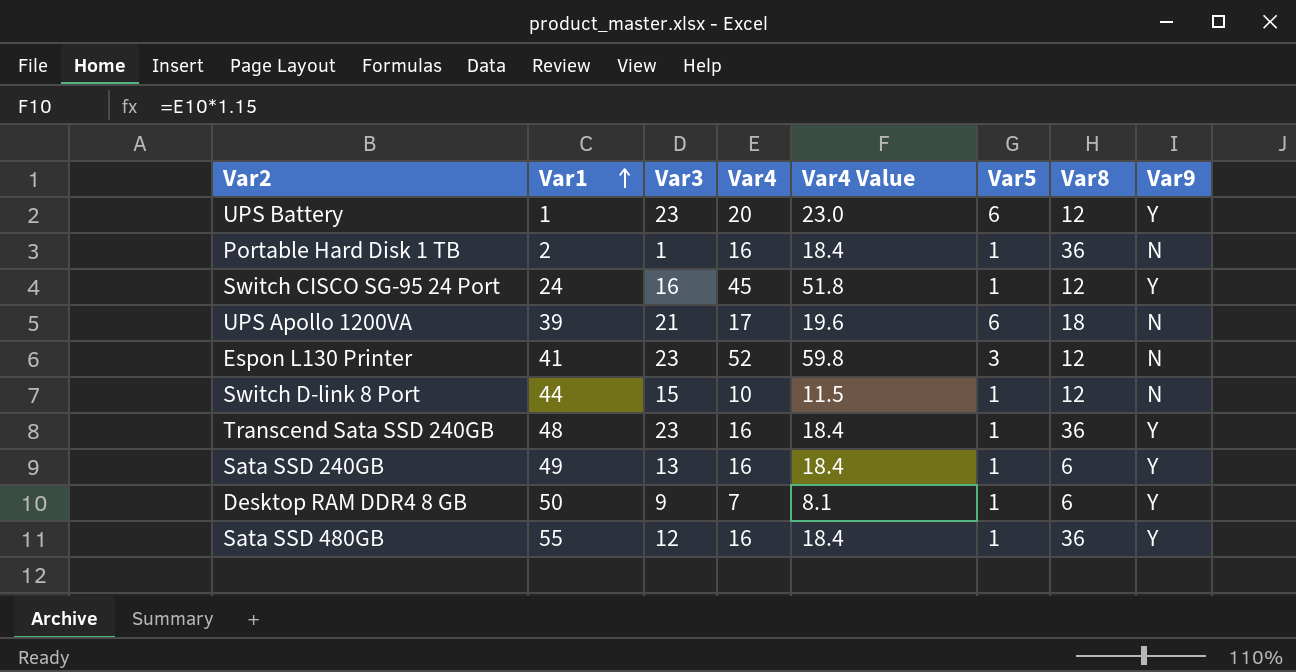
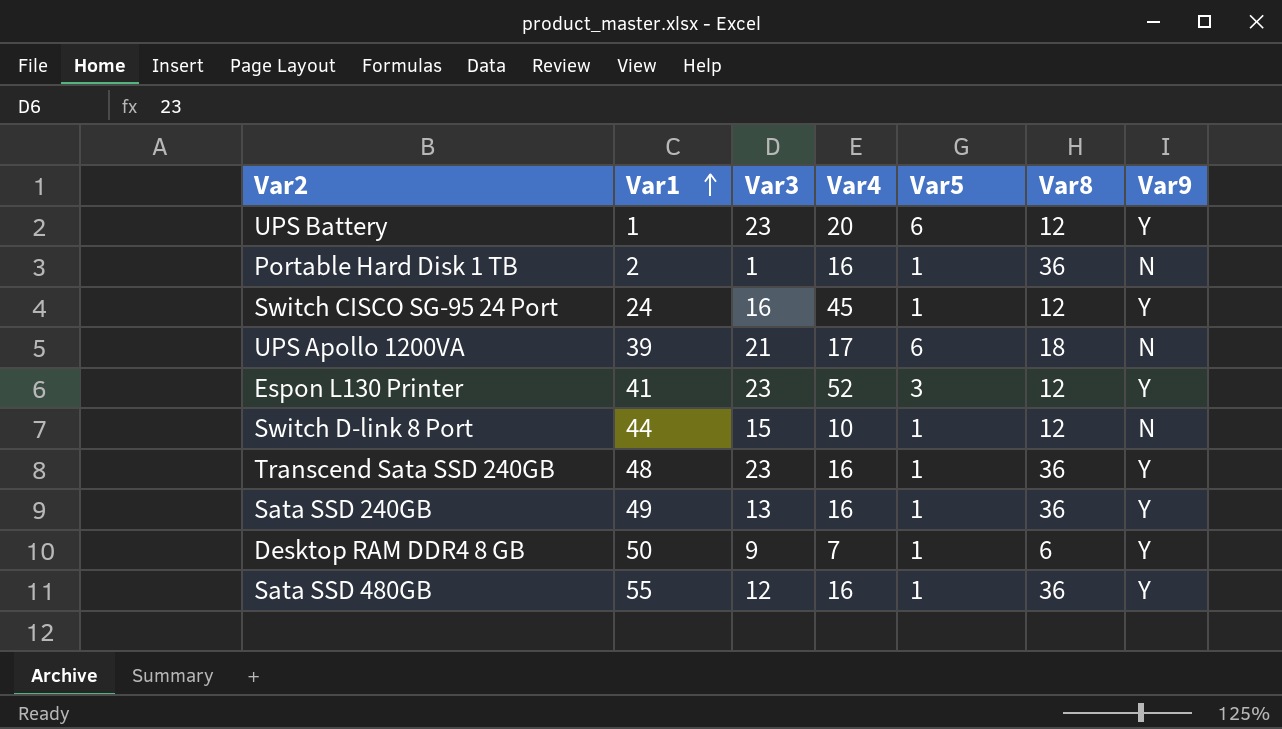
column Var4 Value | formula: [Var4] * 1.15 -> none
Espon L130 Printer | Var9: N -> Y
Sata SSD 240GB | Var8: 6 -> 36

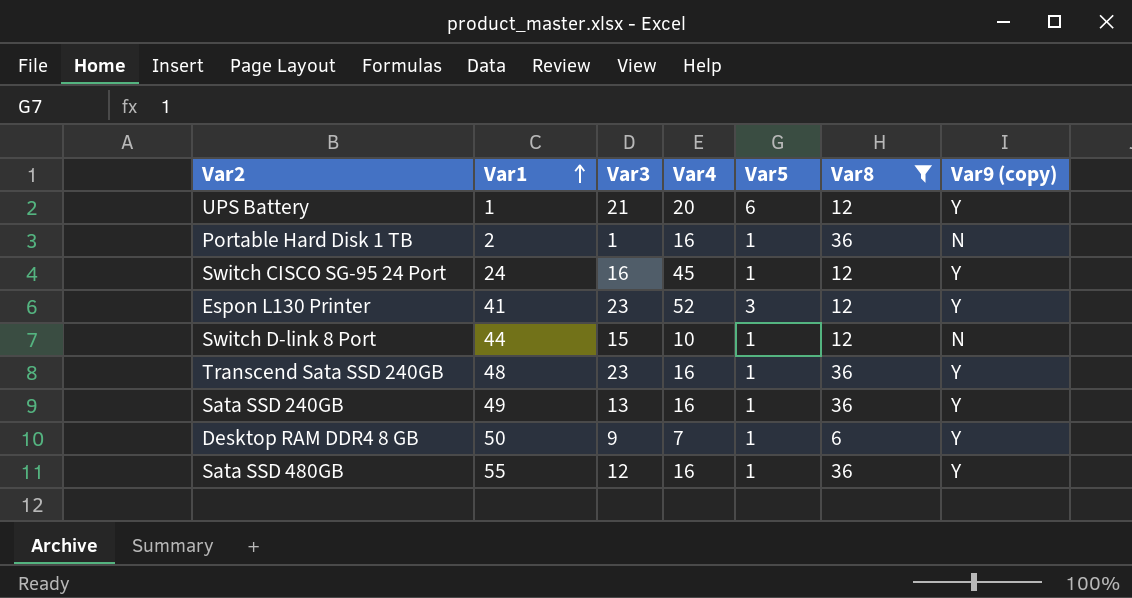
filter: none -> Var8 != 18
column name: Var9 -> Var9 (copy)
UPS Battery | Var3: 23 -> 21

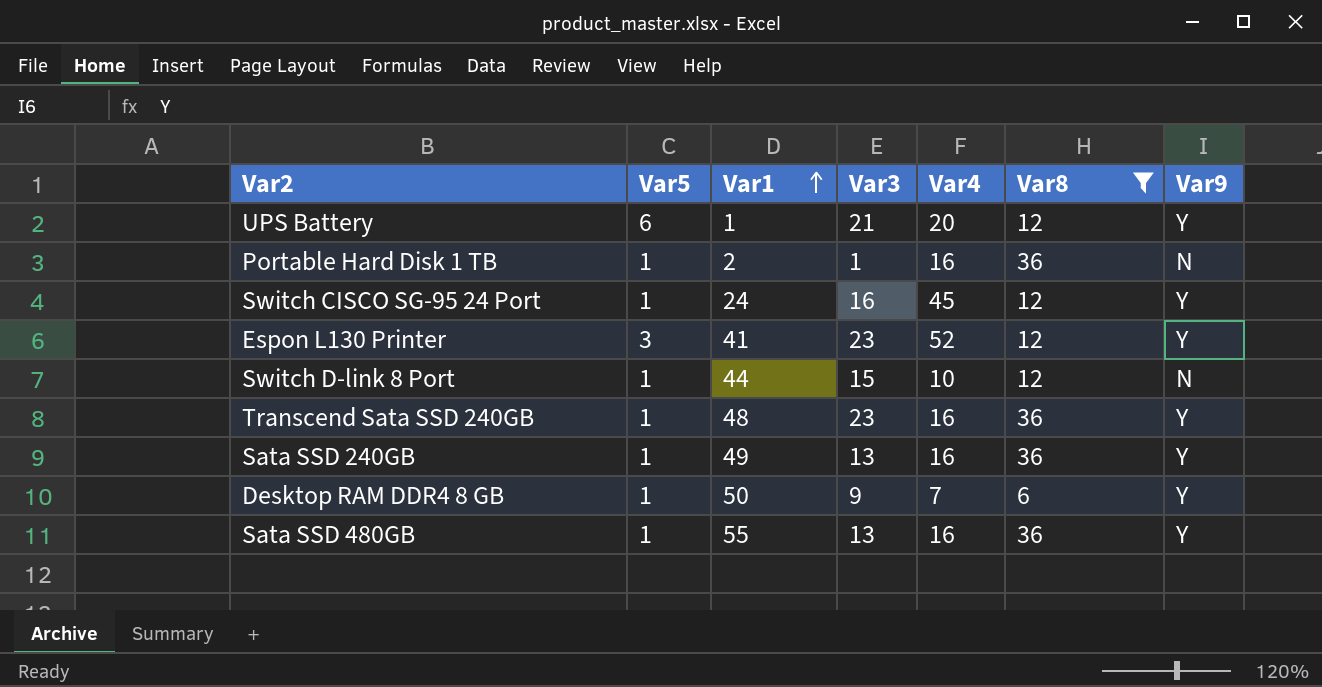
column Var5 | position: 5 -> 2
column name: Var9 (copy) -> Var9
Sata SSD 480GB | Var3: 12 -> 13

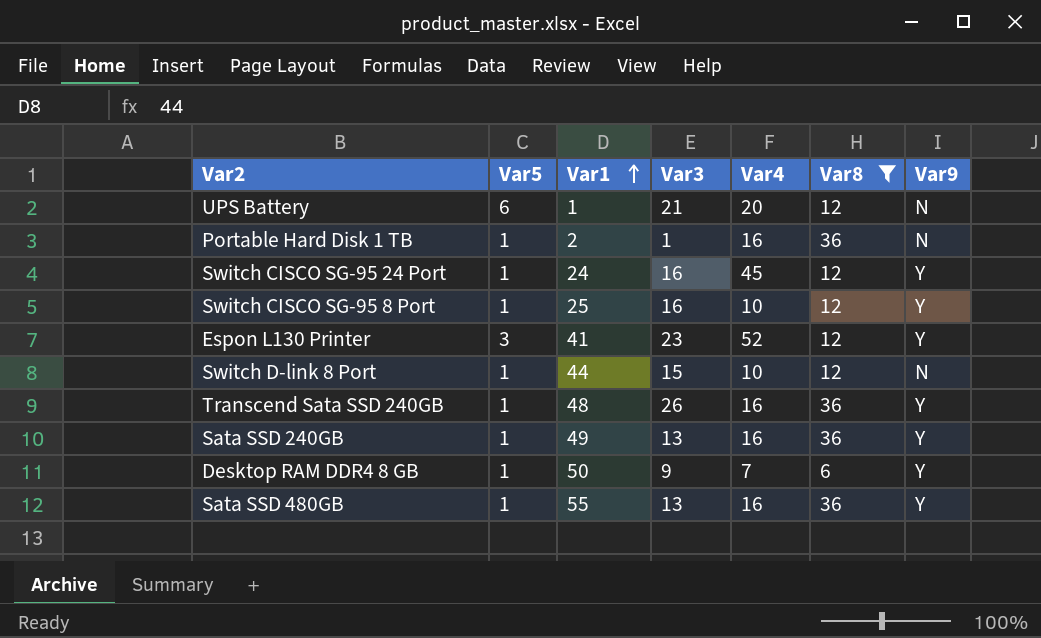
UPS Battery | Var9: Y -> N
row Switch CISCO SG-95 8 Port: none -> 1 | 25 | 16 | 10 | 12 | Y
Transcend Sata SSD 240GB | Var3: 23 -> 26

